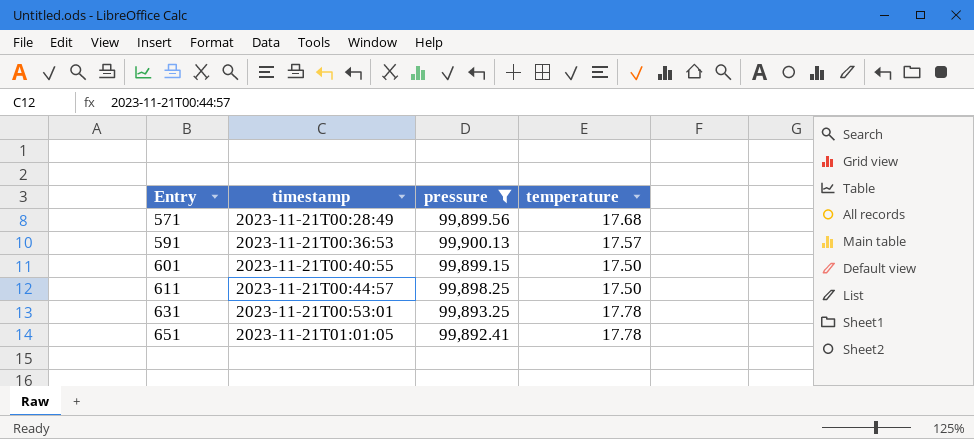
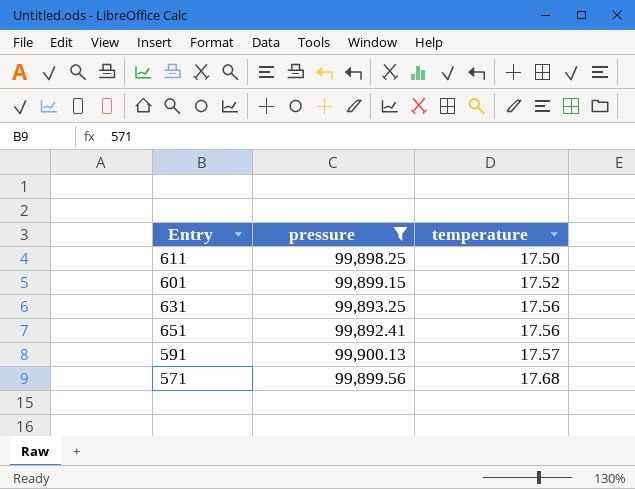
row order: Entry ascending -> temperature ascending
column timestamp | position: 2 -> none
601 | temperature: 17.50 -> 17.52
631 | temperature: 17.78 -> 17.56
651 | temperature: 17.78 -> 17.56

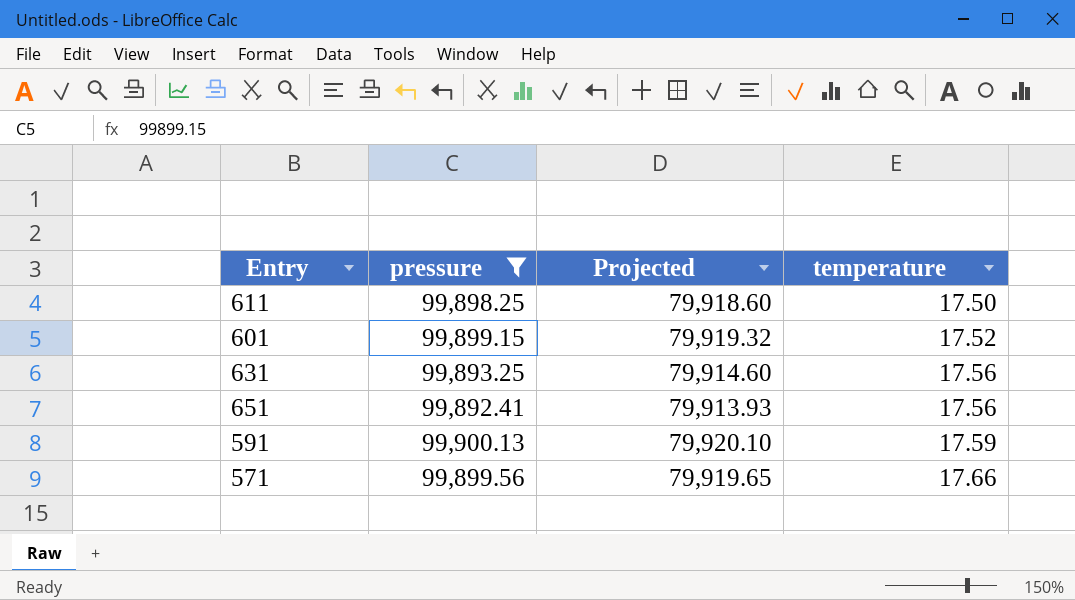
column Projected | formula: none -> [pressure] * 0.8
591 | temperature: 17.57 -> 17.59
571 | temperature: 17.68 -> 17.66

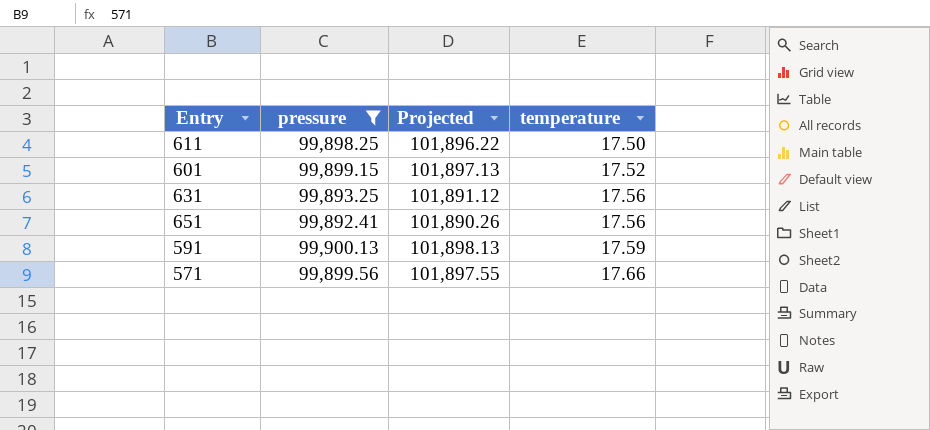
column Projected | formula: [pressure] * 0.8 -> [pressure] * 1.02

